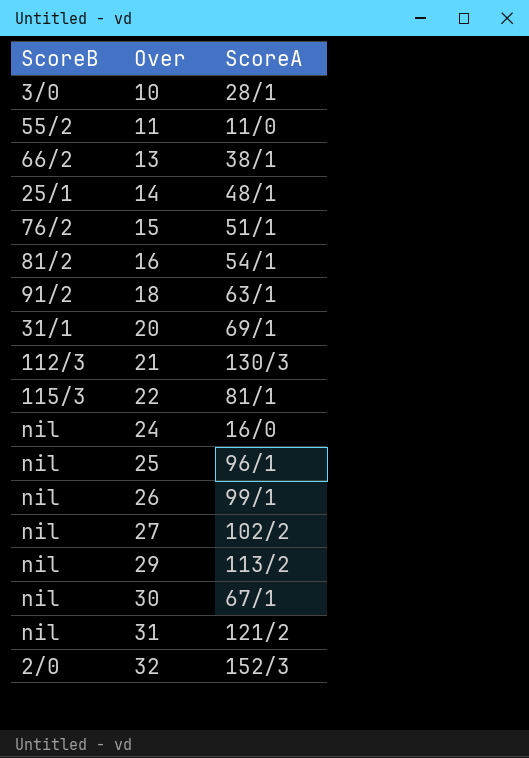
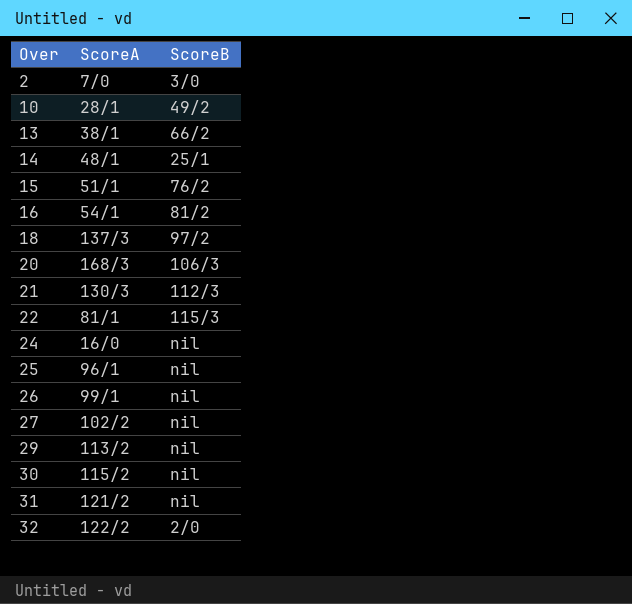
column ScoreB | position: 1 -> 3
row 11: 55/2 | 11/0 -> none
row 2: none -> 7/0 | 3/0
10 | ScoreB: 3/0 -> 49/2
18 | ScoreA: 63/1 -> 137/3
18 | ScoreB: 91/2 -> 97/2
20 | ScoreA: 69/1 -> 168/3
20 | ScoreB: 31/1 -> 106/3
30 | ScoreA: 67/1 -> 115/2
32 | ScoreA: 152/3 -> 122/2

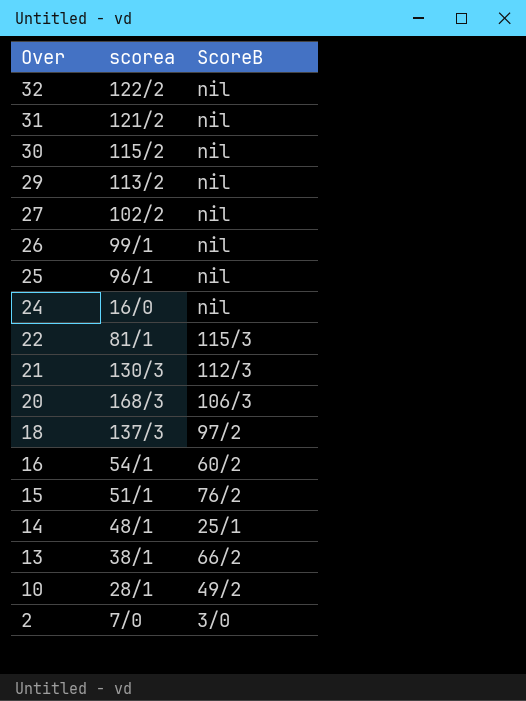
row order: Over ascending -> Over descending
column name: ScoreA -> scorea
32 | ScoreB: 2/0 -> nil
16 | ScoreB: 81/2 -> 60/2

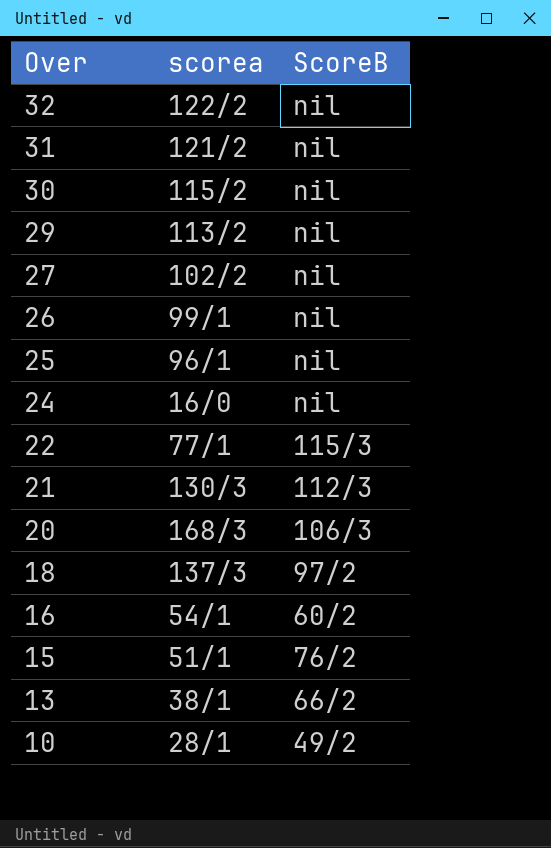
row 14: 48/1 | 25/1 -> none
row 2: 7/0 | 3/0 -> none
22 | scorea: 81/1 -> 77/1

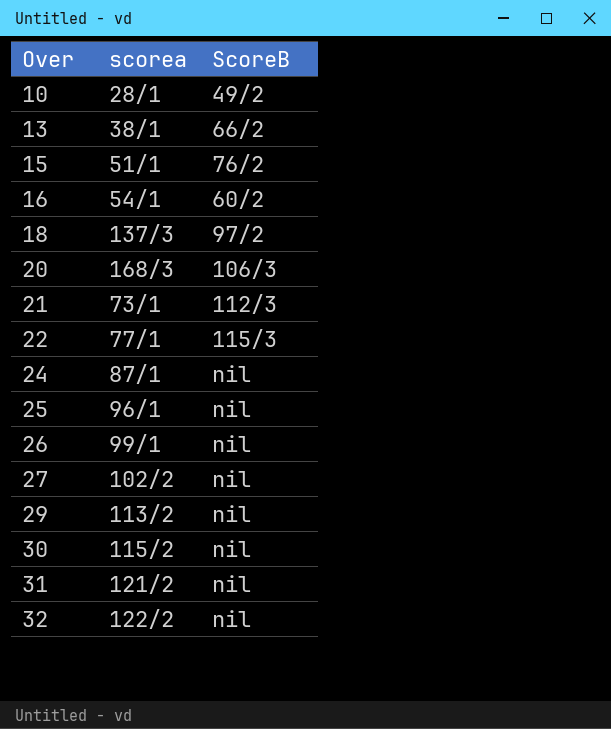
row order: Over descending -> Over ascending
21 | scorea: 130/3 -> 73/1
24 | scorea: 16/0 -> 87/1

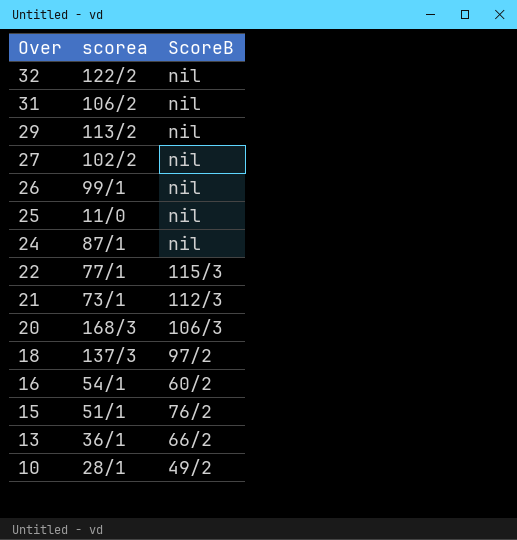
row order: Over ascending -> Over descending
row 30: 115/2 | nil -> none
31 | scorea: 121/2 -> 106/2
25 | scorea: 96/1 -> 11/0
13 | scorea: 38/1 -> 36/1

